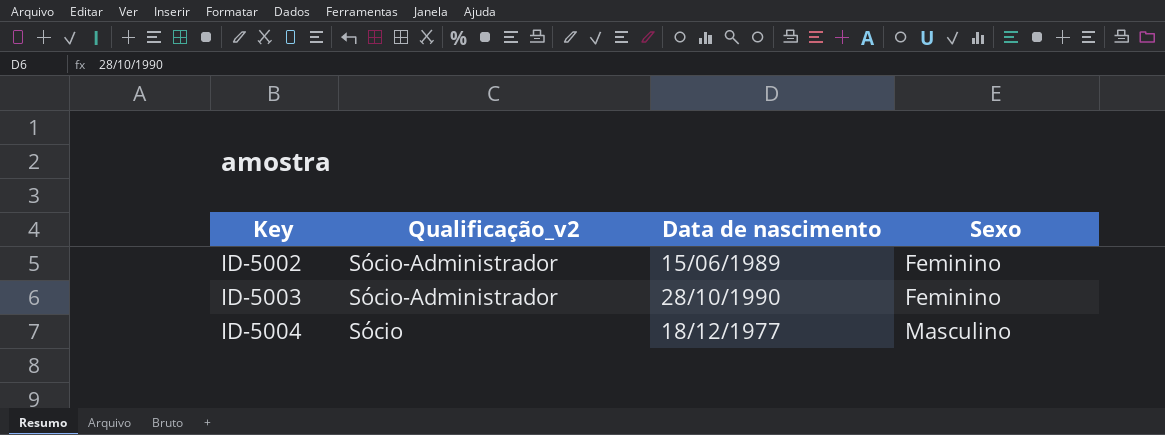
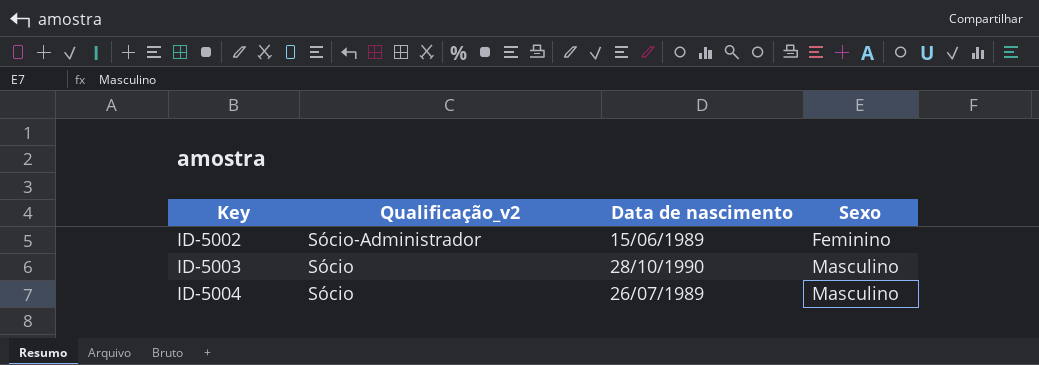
ID-5003 | Qualificação_v2: Sócio-Administrador -> Sócio
ID-5003 | Sexo: Feminino -> Masculino
ID-5004 | Data de nascimento: 18/12/1977 -> 26/07/1989

